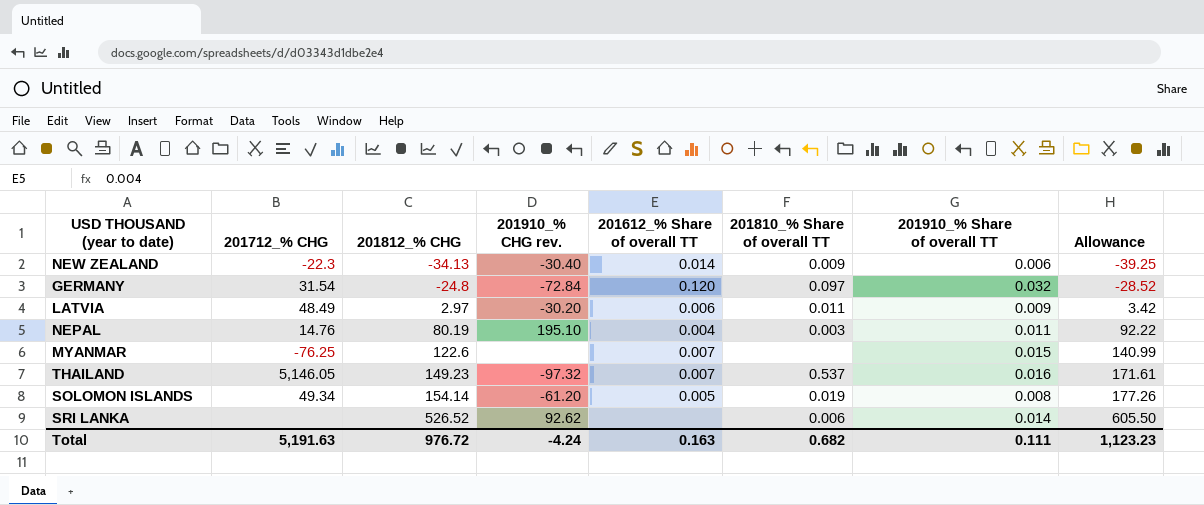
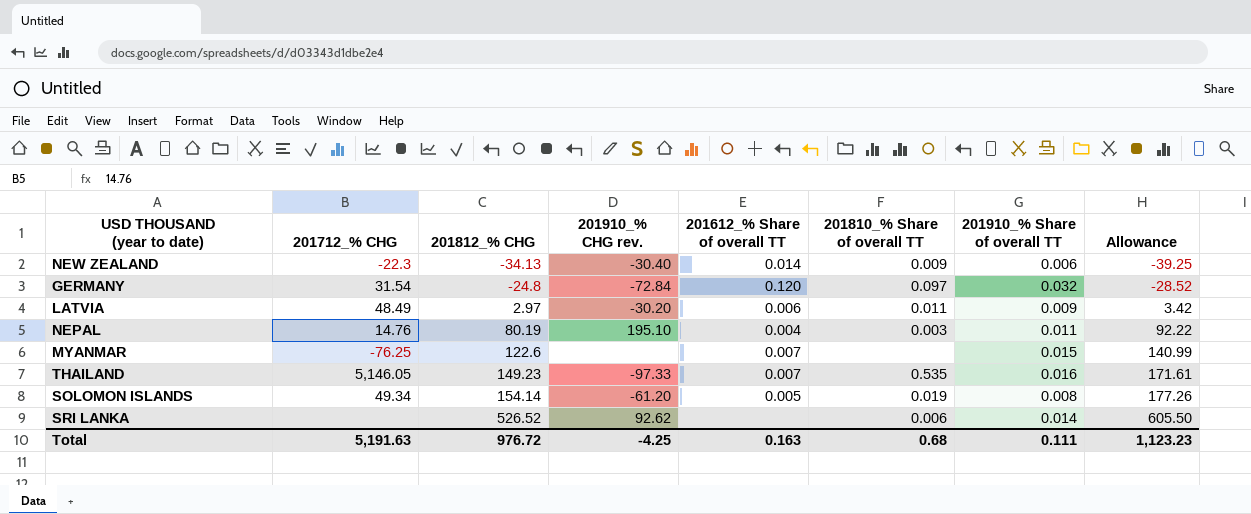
THAILAND | 201910_% CHG rev.: -97.32 -> -97.33
THAILAND | 201810_% Share of overall TT: 0.537 -> 0.535
Total | 201910_% CHG rev.: -4.24 -> -4.25
Total | 201810_% Share of overall TT: 0.682 -> 0.68

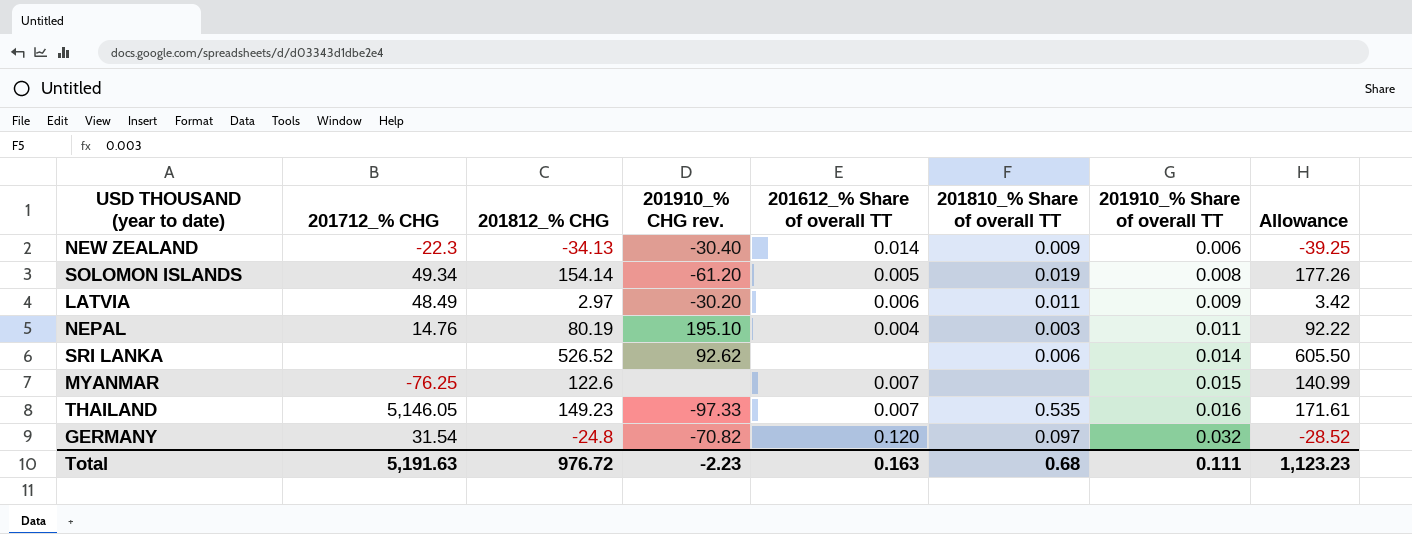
row order: 201812_% CHG ascending -> 201910_% Share of overall TT ascending
GERMANY | 201910_% CHG rev.: -72.84 -> -70.82
Total | 201910_% CHG rev.: -4.25 -> -2.23

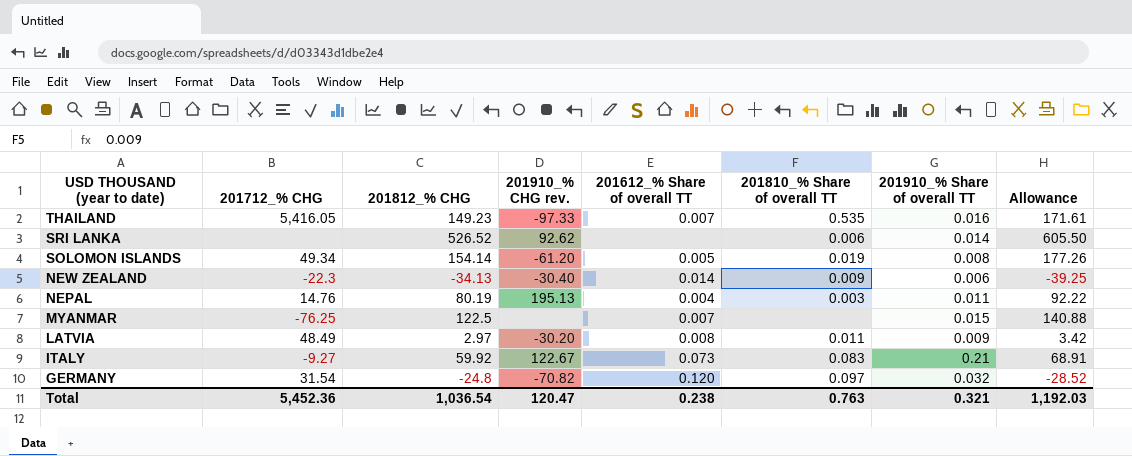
row order: 201910_% Share of overall TT ascending -> USD THOUSAND (year to date) descending
THAILAND | 201712_% CHG: 5,146.05 -> 5,416.05
NEPAL | 201910_% CHG rev.: 195.10 -> 195.13
MYANMAR | 201812_% CHG: 122.6 -> 122.5
MYANMAR | Allowance: 140.99 -> 140.88
LATVIA | 201612_% Share of overall TT: 0.006 -> 0.008
row ITALY: none -> -9.27 | 59.92 | 122.67 | 0.073 | 0.083 | 0.21 | 68.91
Total | 201712_% CHG: 5,191.63 -> 5,452.36
Total | 201812_% CHG: 976.72 -> 1,036.54
Total | 201910_% CHG rev.: -2.23 -> 120.47
Total | 201612_% Share of overall TT: 0.163 -> 0.238
Total | 201810_% Share of overall TT: 0.68 -> 0.763
Total | 201910_% Share of overall TT: 0.111 -> 0.321
Total | Allowance: 1,123.23 -> 1,192.03

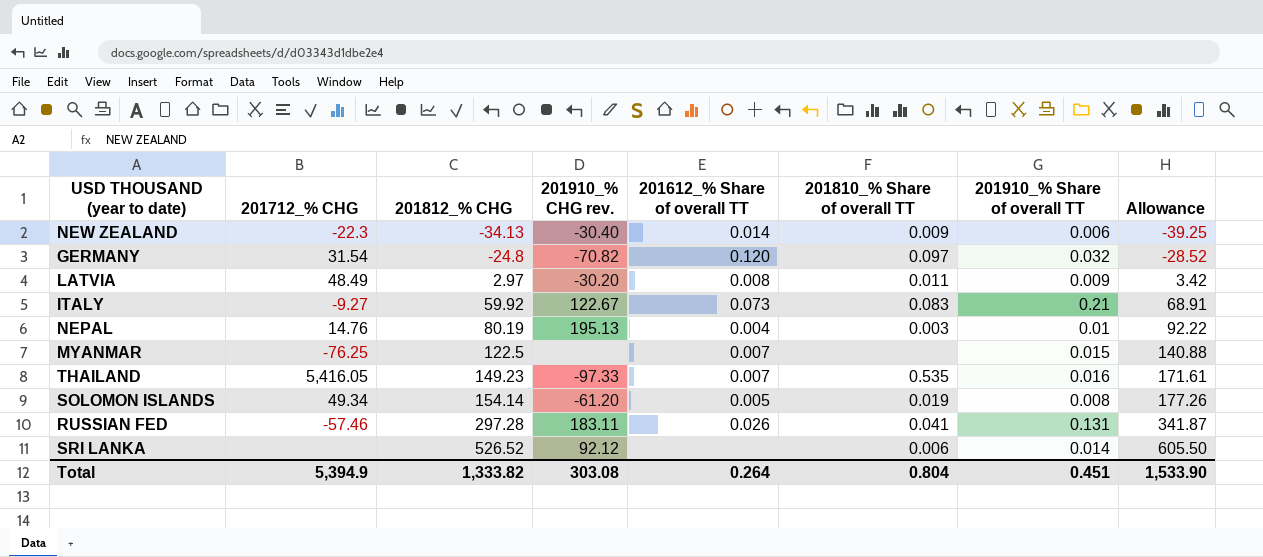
row order: USD THOUSAND (year to date) descending -> 201812_% CHG ascending
NEPAL | 201910_% Share of overall TT: 0.011 -> 0.01
row RUSSIAN FED: none -> -57.46 | 297.28 | 183.11 | 0.026 | 0.041 | 0.131 | 341.87
SRI LANKA | 201910_% CHG rev.: 92.62 -> 92.12
Total | 201712_% CHG: 5,452.36 -> 5,394.9
Total | 201812_% CHG: 1,036.54 -> 1,333.82
Total | 201910_% CHG rev.: 120.47 -> 303.08
Total | 201612_% Share of overall TT: 0.238 -> 0.264
Total | 201810_% Share of overall TT: 0.763 -> 0.804
Total | 201910_% Share of overall TT: 0.321 -> 0.451
Total | Allowance: 1,192.03 -> 1,533.90

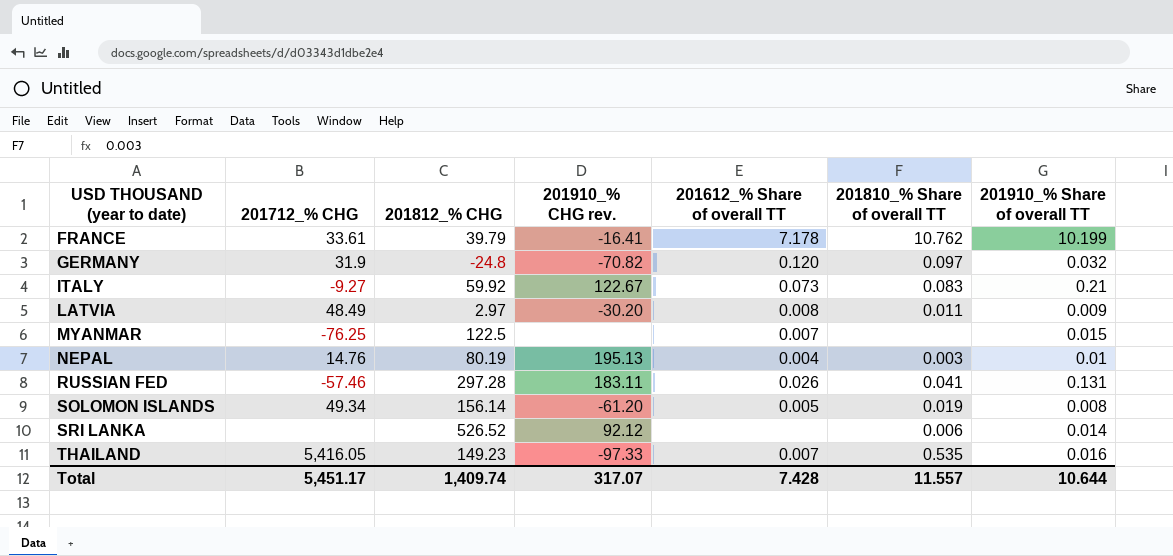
row order: 201812_% CHG ascending -> USD THOUSAND (year to date) ascending
column Allowance | formula: [201812_% CHG] * 1.15 -> none
row NEW ZEALAND: -22.3 | -34.13 | -30.40 | 0.014 | 0.009 | 0.006 | -39.25 -> none
row FRANCE: none -> 33.61 | 39.79 | -16.41 | 7.178 | 10.762 | 10.199
GERMANY | 201712_% CHG: 31.54 -> 31.9
SOLOMON ISLANDS | 201812_% CHG: 154.14 -> 156.14
Total | 201712_% CHG: 5,394.9 -> 5,451.17
Total | 201812_% CHG: 1,333.82 -> 1,409.74
Total | 201910_% CHG rev.: 303.08 -> 317.07
Total | 201612_% Share of overall TT: 0.264 -> 7.428
Total | 201810_% Share of overall TT: 0.804 -> 11.557
Total | 201910_% Share of overall TT: 0.451 -> 10.644

